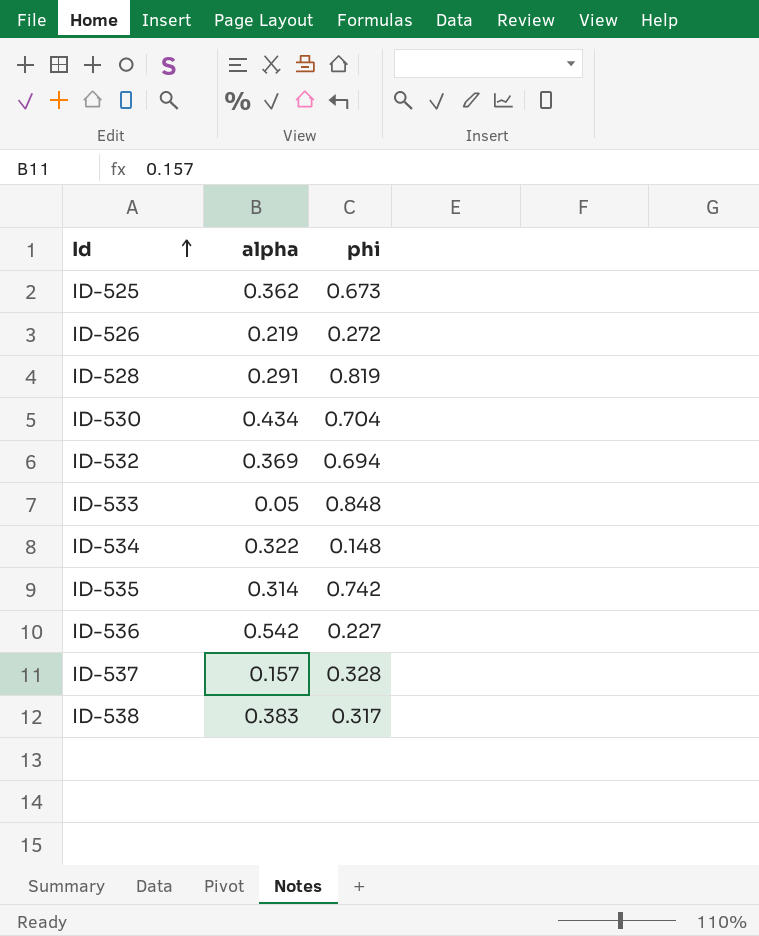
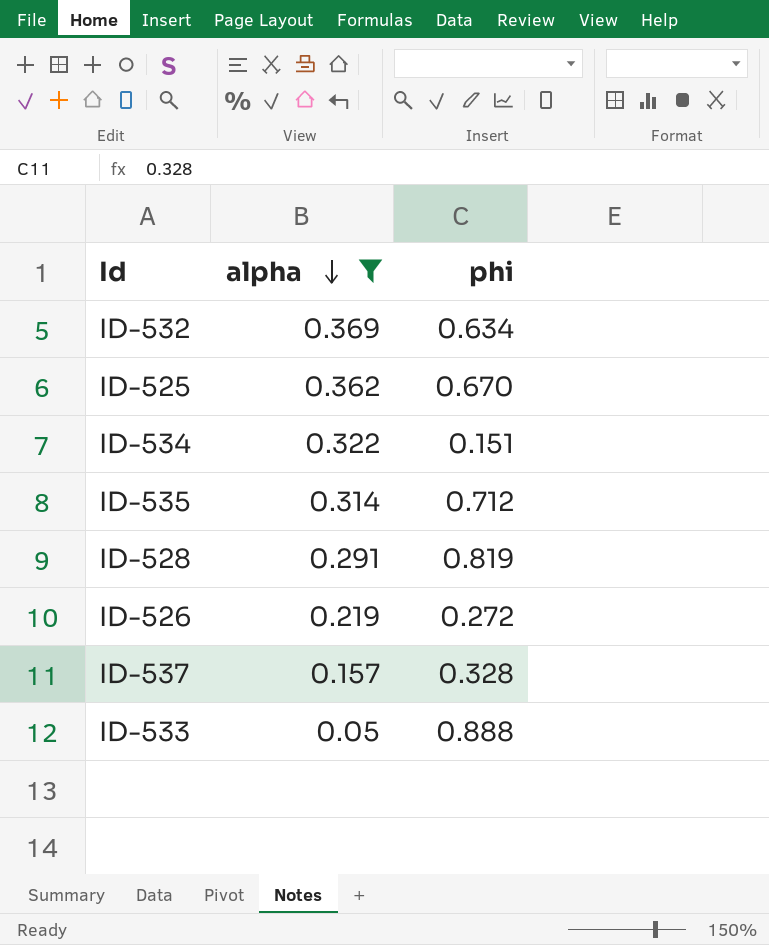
filter: none -> alpha <= 0.369
row order: Id ascending -> alpha descending
ID-532 | phi: 0.694 -> 0.634
ID-525 | phi: 0.673 -> 0.670
ID-534 | phi: 0.148 -> 0.151
ID-535 | phi: 0.742 -> 0.712
ID-533 | phi: 0.848 -> 0.888

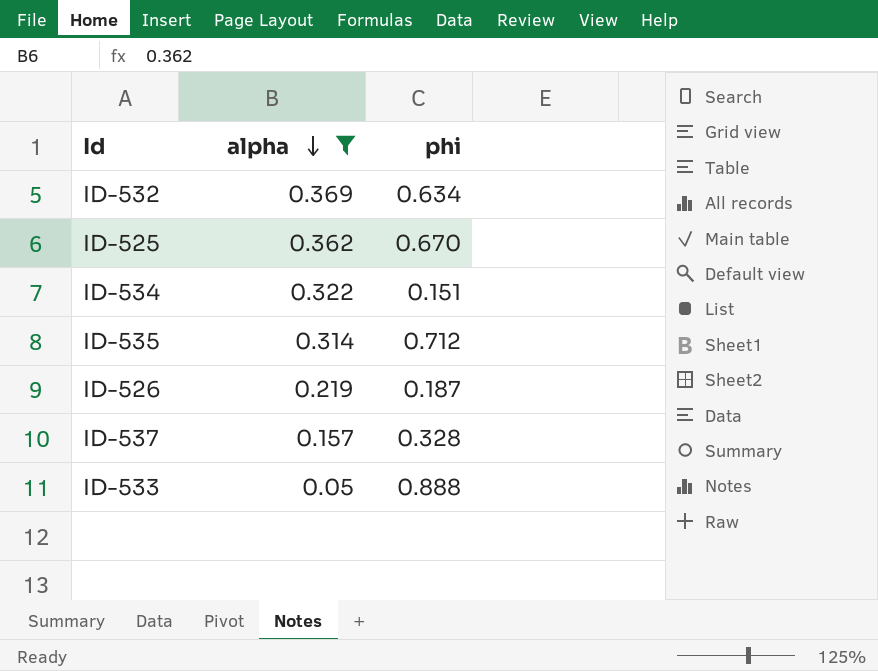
row ID-528: 0.291 | 0.819 -> none
ID-526 | phi: 0.272 -> 0.187

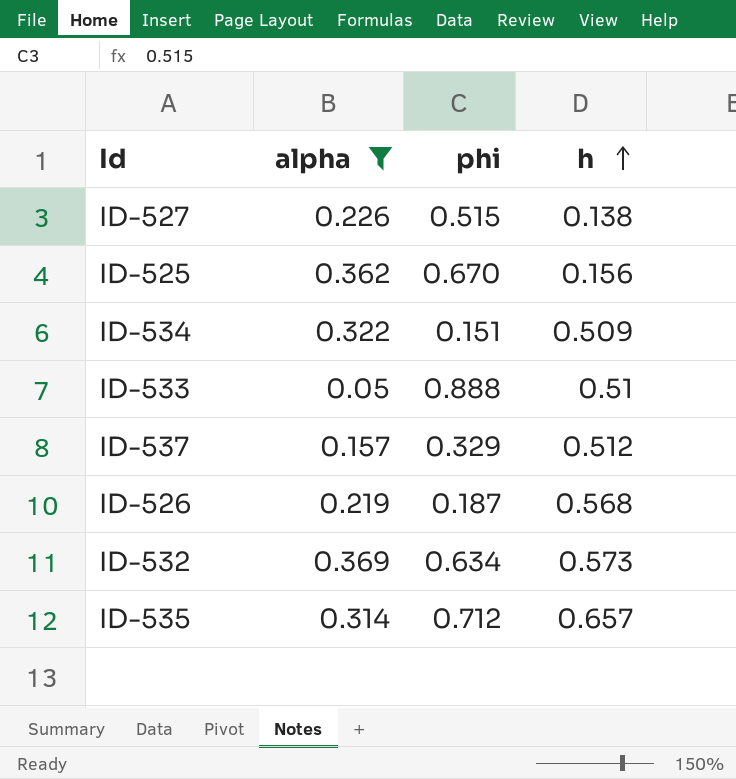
row order: alpha descending -> h ascending
column h | position: none -> 4
row ID-527: none -> 0.226 | 0.515 | 0.138
ID-537 | phi: 0.328 -> 0.329

